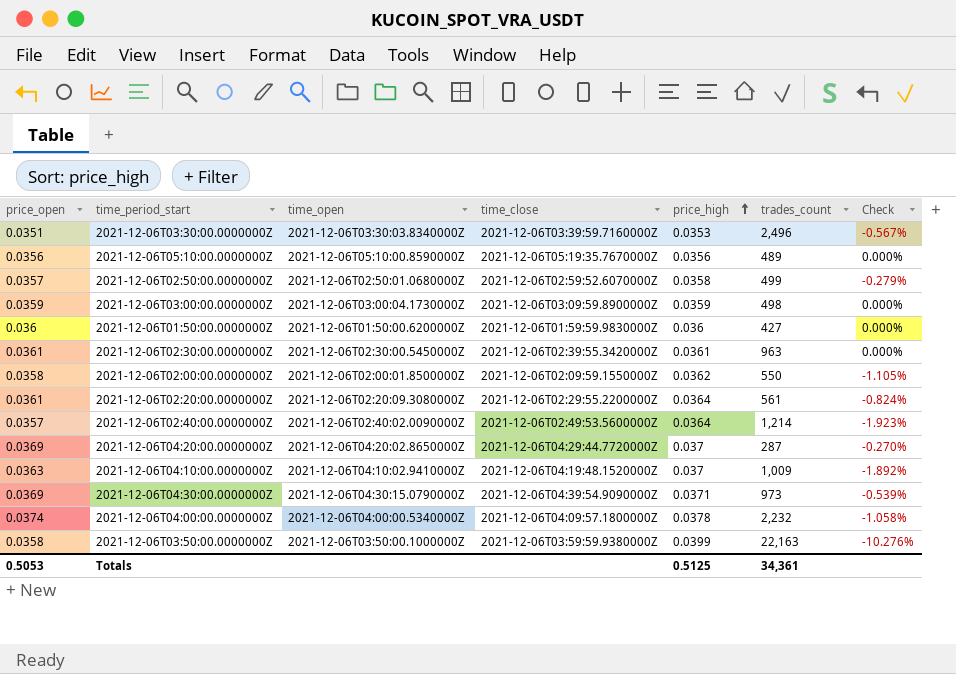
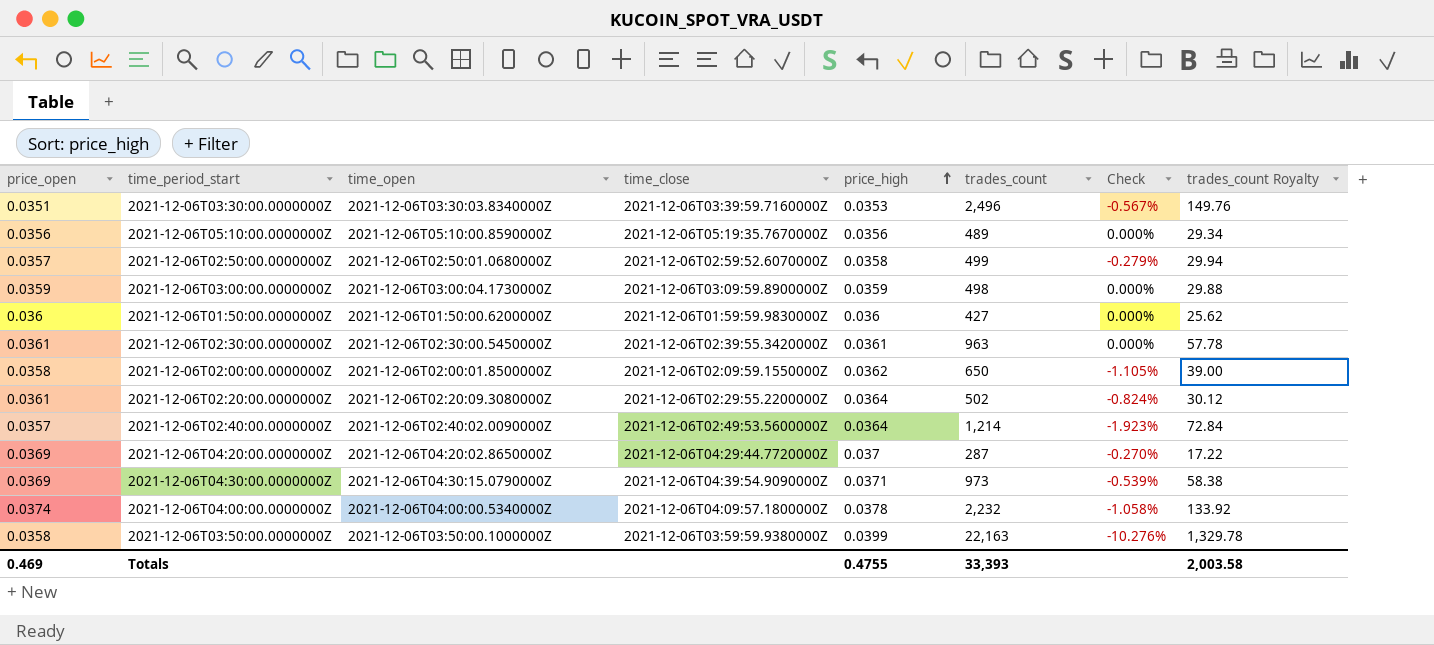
column trades_count Royalty | formula: none -> [trades_count] * 0.06
row 2021-12-06T04:10:00.0000000Z: 0.0363 | 2021-12-06T04:10:02.9410000Z | 2021-12-06T04:19:48.1520000Z | 0.037 | 1,009 | -1.892% -> none
2021-12-06T02:00:00.0000000Z | trades_count: 550 -> 650
2021-12-06T02:20:00.0000000Z | trades_count: 561 -> 502
Totals | price_open: 0.5053 -> 0.469
Totals | price_high: 0.5125 -> 0.4755
Totals | trades_count: 34,361 -> 33,393

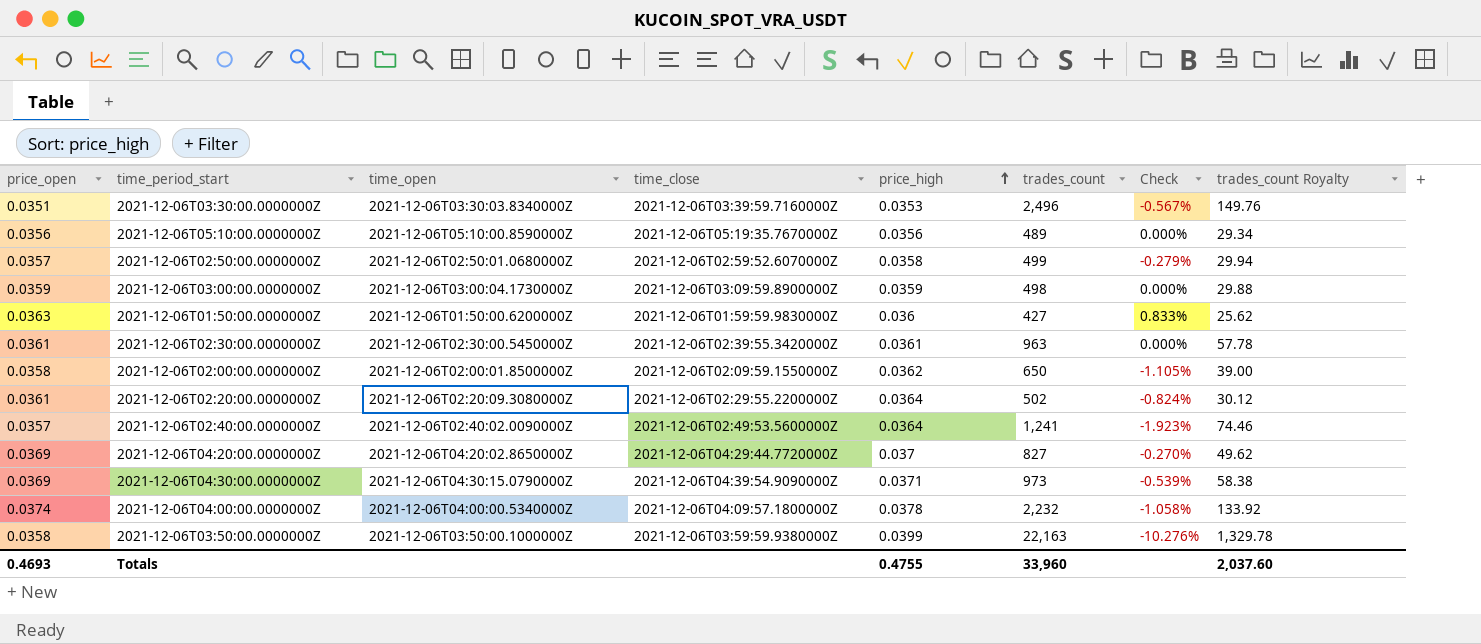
2021-12-06T01:50:00.0000000Z | price_open: 0.036 -> 0.0363
2021-12-06T01:50:00.0000000Z | Check: 0.000% -> 0.833%
2021-12-06T02:40:00.0000000Z | trades_count: 1,214 -> 1,241
2021-12-06T02:40:00.0000000Z | trades_count Royalty: 72.84 -> 74.46
2021-12-06T04:20:00.0000000Z | trades_count: 287 -> 827
2021-12-06T04:20:00.0000000Z | trades_count Royalty: 17.22 -> 49.62
Totals | price_open: 0.469 -> 0.4693
Totals | trades_count: 33,393 -> 33,960
Totals | trades_count Royalty: 2,003.58 -> 2,037.60

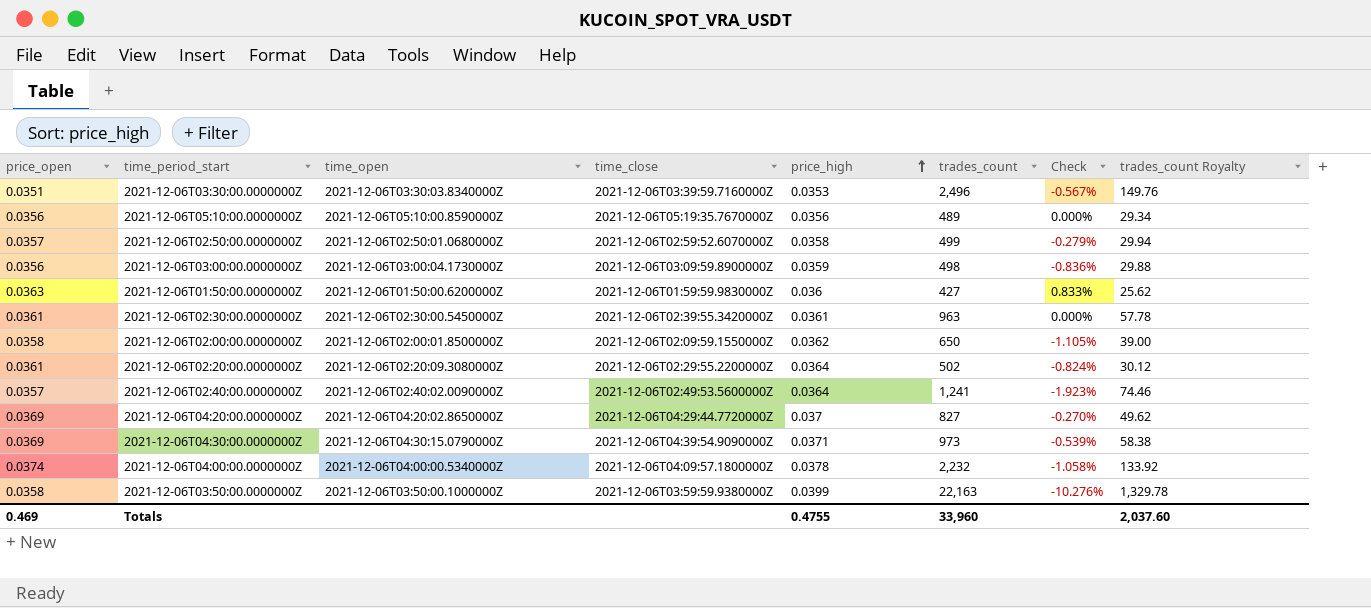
2021-12-06T03:00:00.0000000Z | price_open: 0.0359 -> 0.0356
2021-12-06T03:00:00.0000000Z | Check: 0.000% -> -0.836%
Totals | price_open: 0.4693 -> 0.469

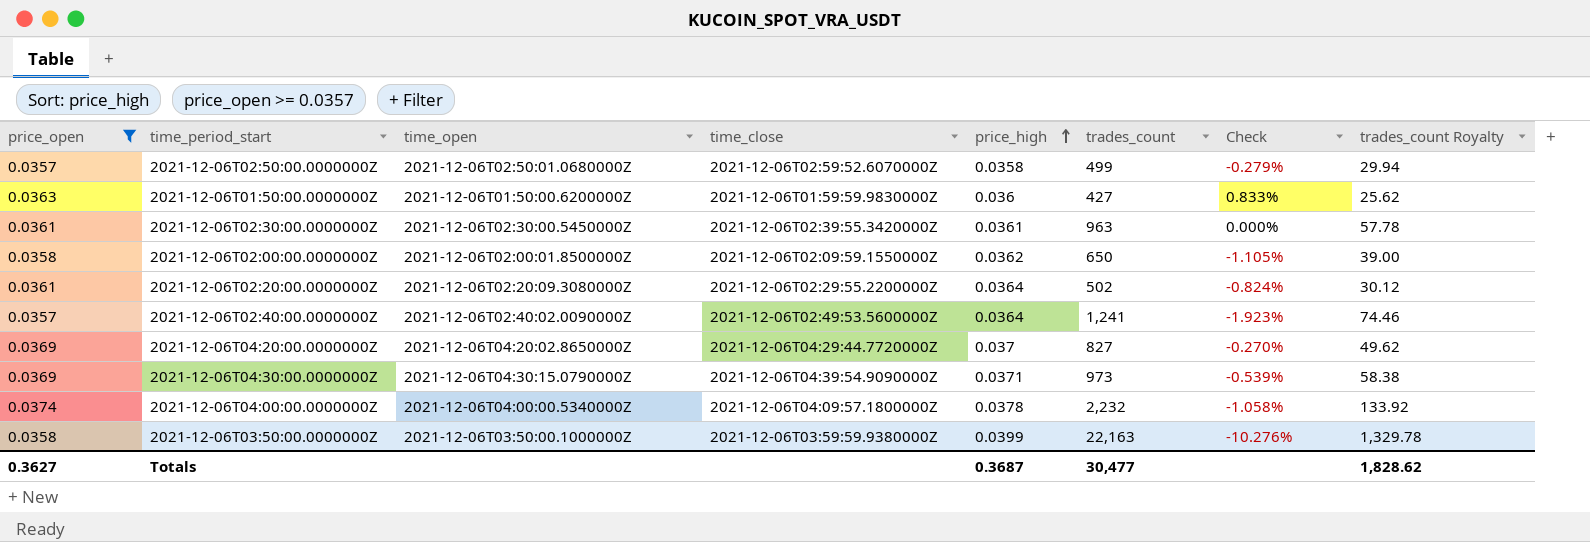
filter: none -> price_open >= 0.0357
Totals | price_open: 0.469 -> 0.3627
Totals | price_high: 0.4755 -> 0.3687
Totals | trades_count: 33,960 -> 30,477
Totals | trades_count Royalty: 2,037.60 -> 1,828.62

